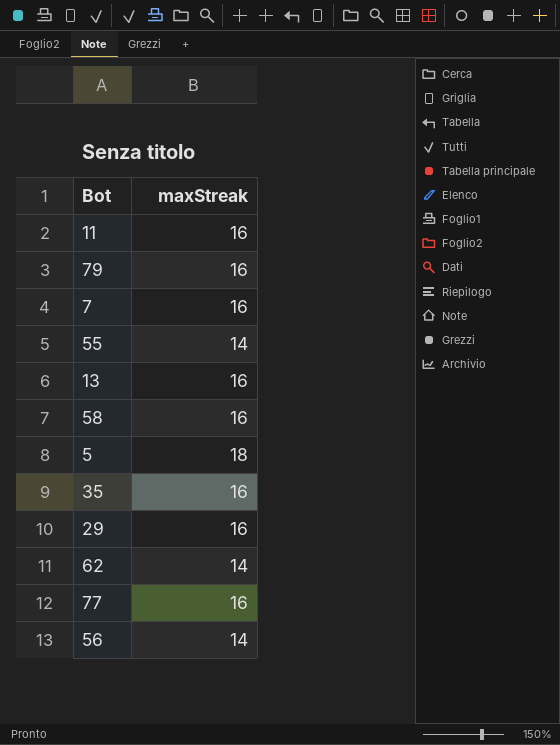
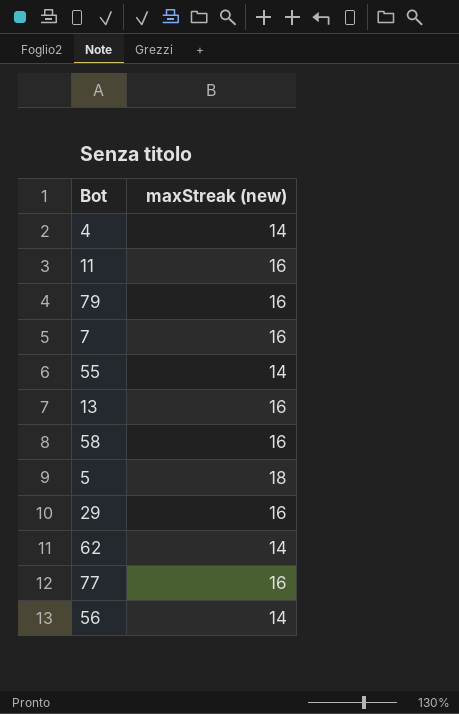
column name: maxStreak -> maxStreak (new)
row 35: 16 -> none
row 4: none -> 14

